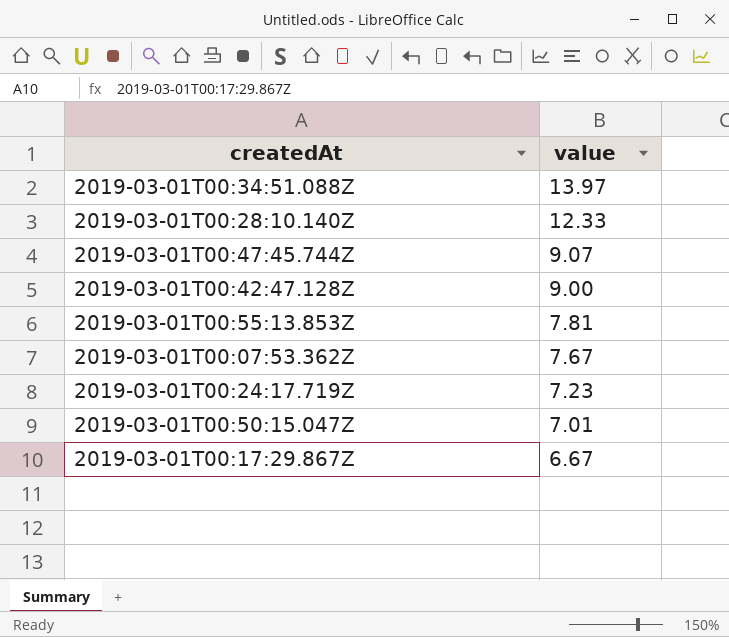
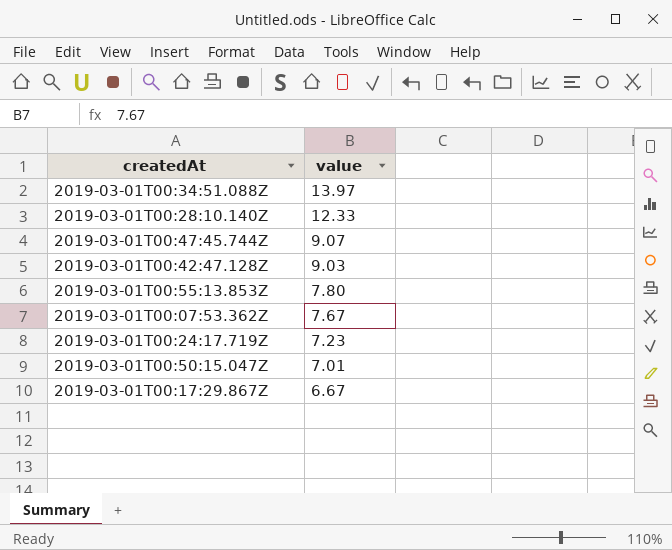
2019-03-01T00:42:47.128Z | value: 9.00 -> 9.03
2019-03-01T00:55:13.853Z | value: 7.81 -> 7.80

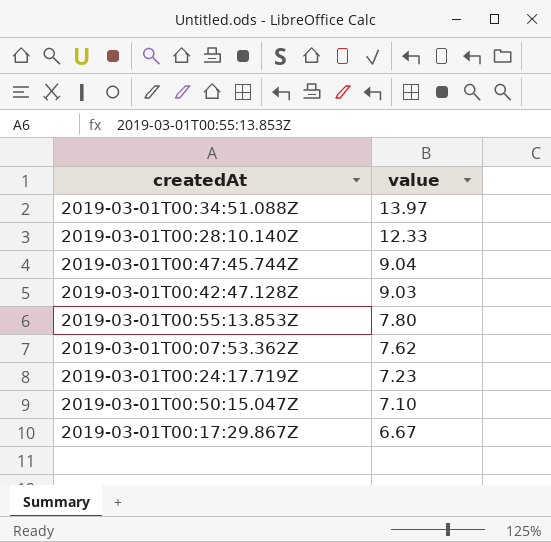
2019-03-01T00:47:45.744Z | value: 9.07 -> 9.04
2019-03-01T00:07:53.362Z | value: 7.67 -> 7.62
2019-03-01T00:50:15.047Z | value: 7.01 -> 7.10

